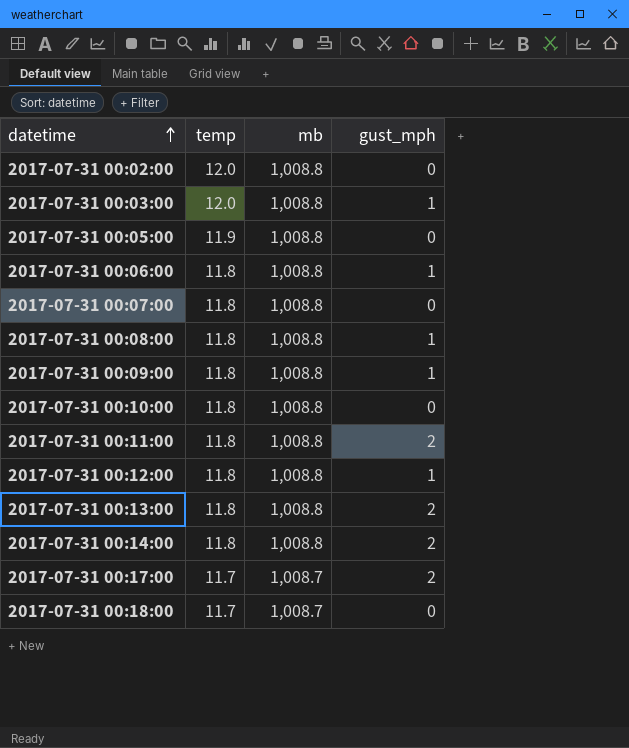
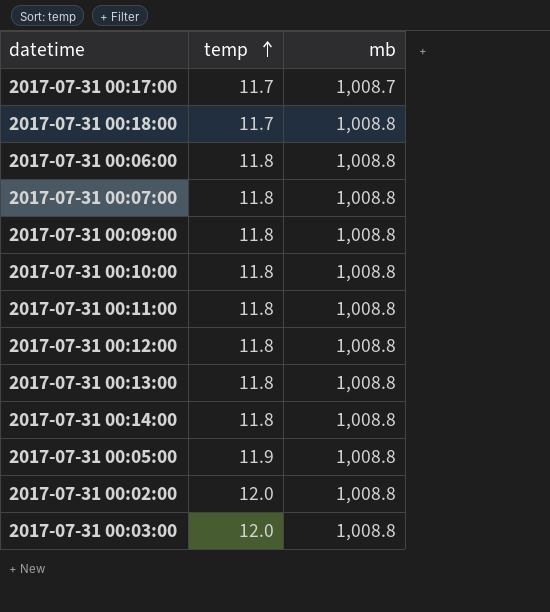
row order: datetime ascending -> temp ascending
column gust_mph | position: 4 -> none
row 2017-07-31 00:08:00: 11.8 | 1,008.8 | 1 -> none
2017-07-31 00:18:00 | mb: 1,008.7 -> 1,008.8

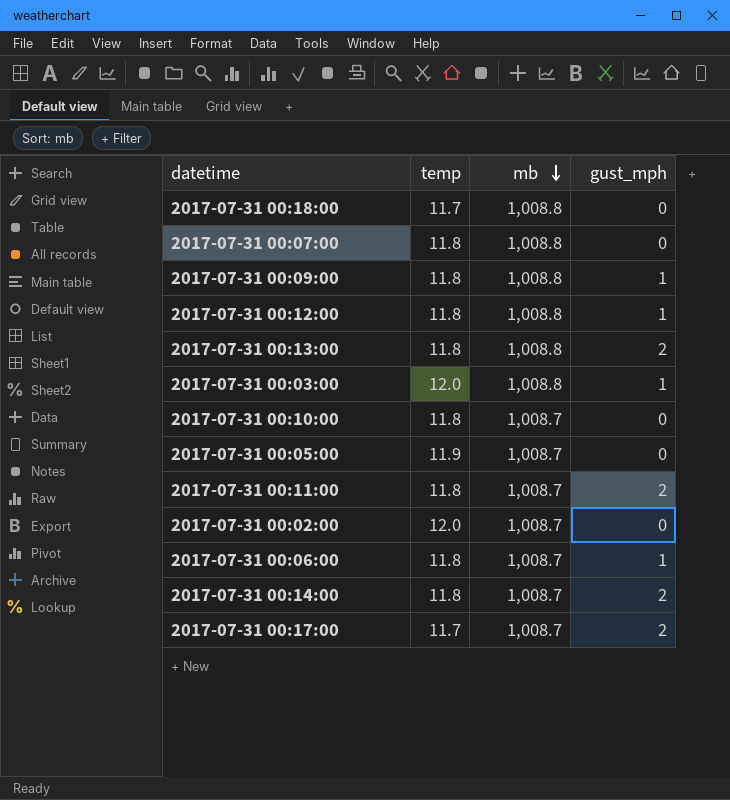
row order: temp ascending -> mb descending
column gust_mph | position: none -> 4
2017-07-31 00:10:00 | mb: 1,008.8 -> 1,008.7
2017-07-31 00:05:00 | mb: 1,008.8 -> 1,008.7
2017-07-31 00:11:00 | mb: 1,008.8 -> 1,008.7
2017-07-31 00:02:00 | mb: 1,008.8 -> 1,008.7
2017-07-31 00:06:00 | mb: 1,008.8 -> 1,008.7
2017-07-31 00:14:00 | mb: 1,008.8 -> 1,008.7

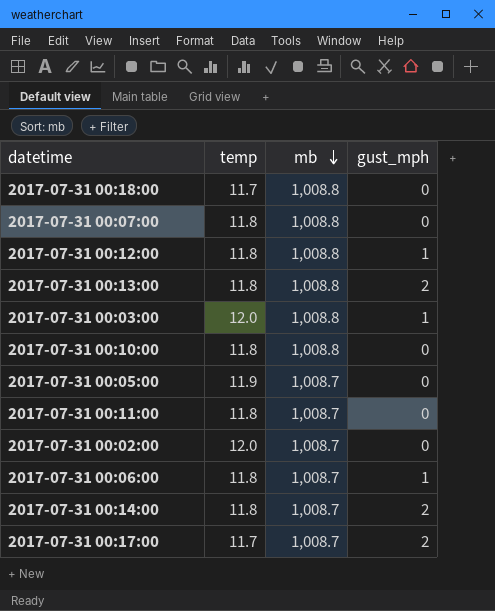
row 2017-07-31 00:09:00: 11.8 | 1,008.8 | 1 -> none
2017-07-31 00:10:00 | mb: 1,008.7 -> 1,008.8
2017-07-31 00:11:00 | gust_mph: 2 -> 0

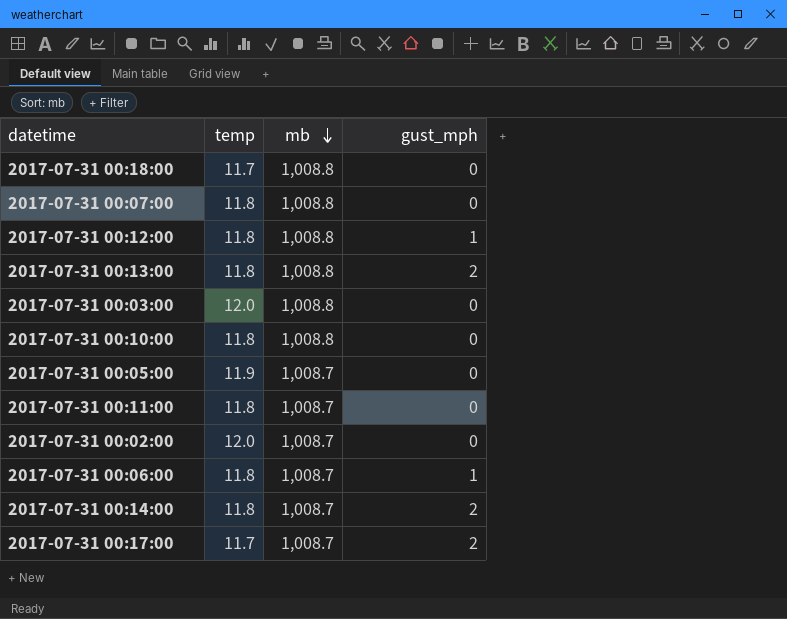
2017-07-31 00:03:00 | gust_mph: 1 -> 0

